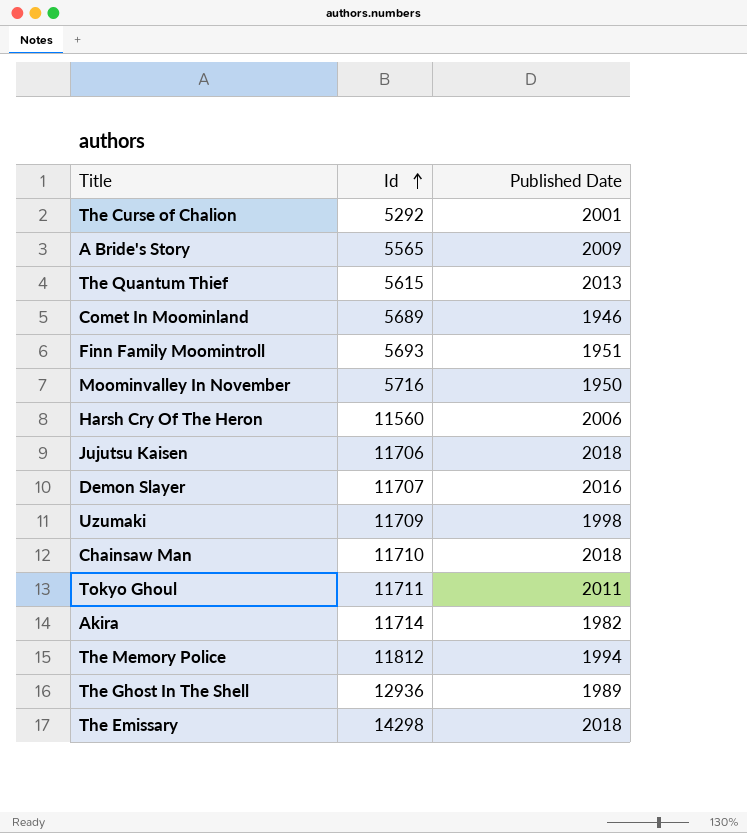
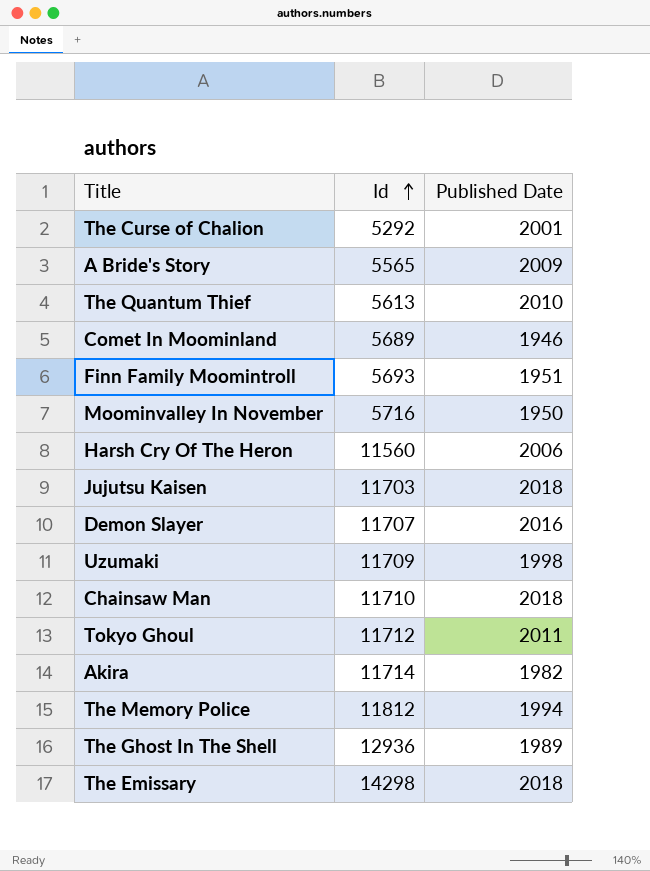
The Quantum Thief | Id: 5615 -> 5613
The Quantum Thief | Published Date: 2013 -> 2010
Jujutsu Kaisen | Id: 11706 -> 11703
Tokyo Ghoul | Id: 11711 -> 11712

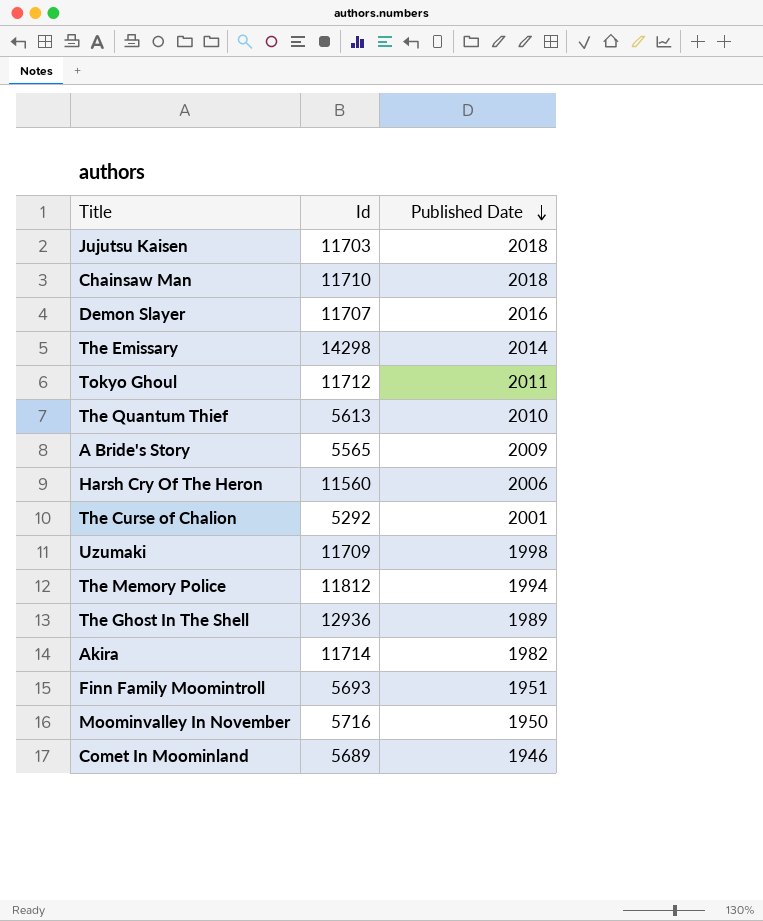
row order: Id ascending -> Published Date descending
The Emissary | Published Date: 2018 -> 2014

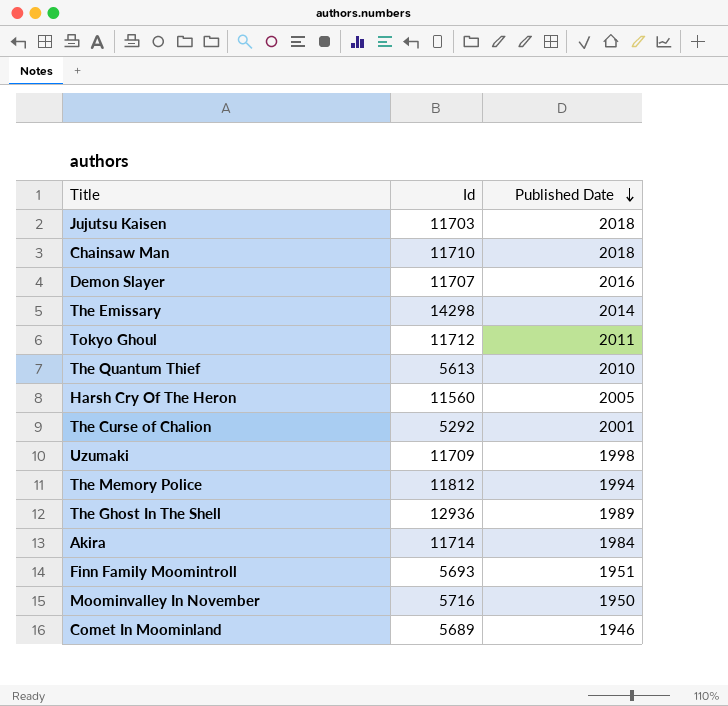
row A Bride's Story: 5565 | 2009 -> none
Harsh Cry Of The Heron | Published Date: 2006 -> 2005
Akira | Published Date: 1982 -> 1984

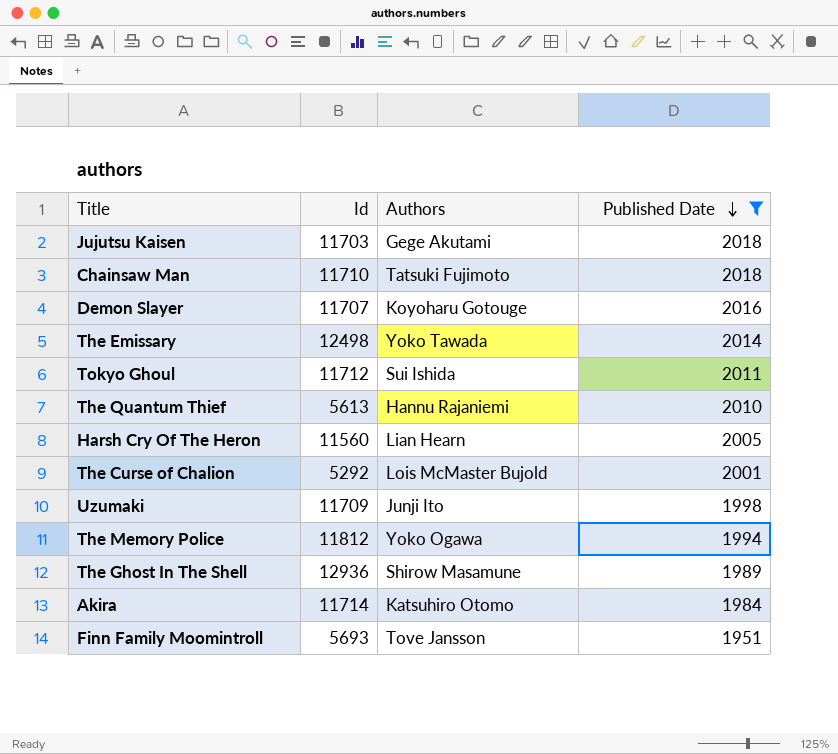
filter: none -> Published Date >= 1951
column Authors | position: none -> 3
The Emissary | Id: 14298 -> 12498

